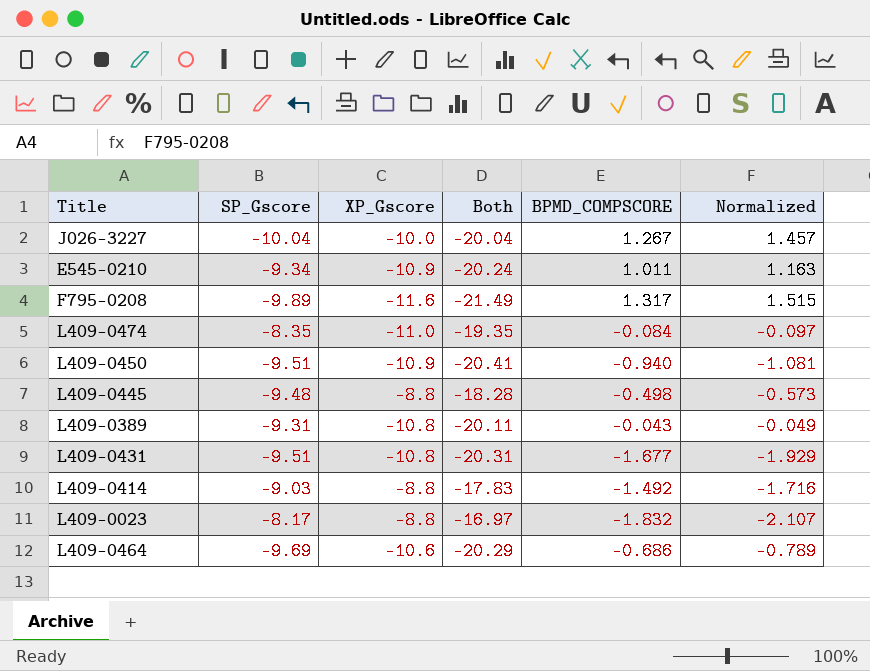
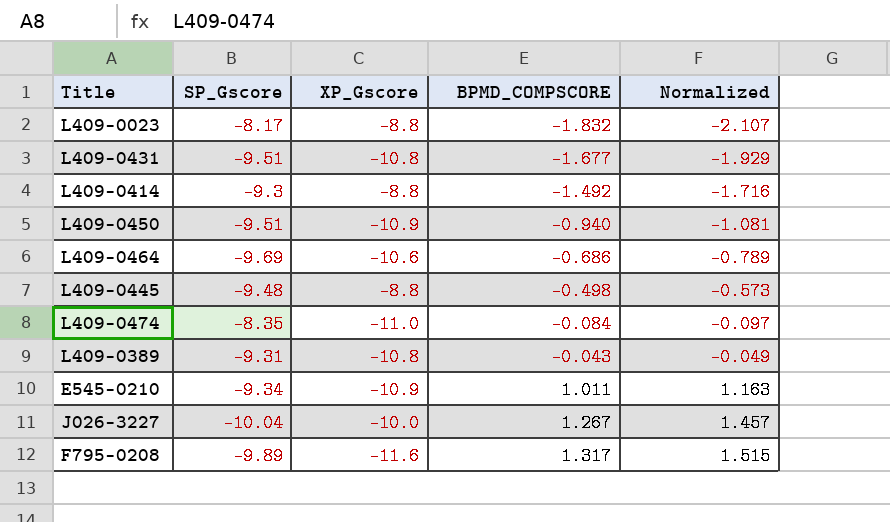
row order: none -> BPMD_COMPSCORE ascending
column Both | formula: [SP_Gscore] + [XP_Gscore] -> none
L409-0414 | SP_Gscore: -9.03 -> -9.3

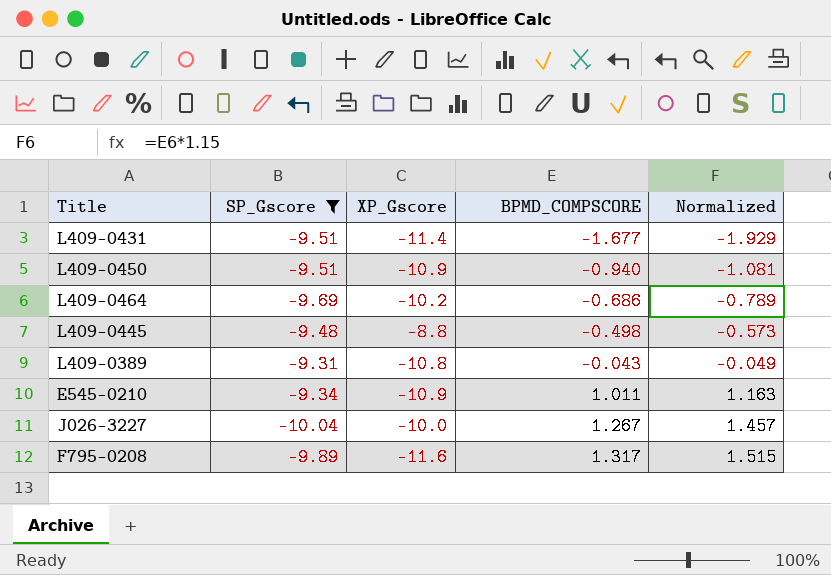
filter: none -> SP_Gscore <= -9.31
L409-0431 | XP_Gscore: -10.8 -> -11.4
L409-0464 | XP_Gscore: -10.6 -> -10.2

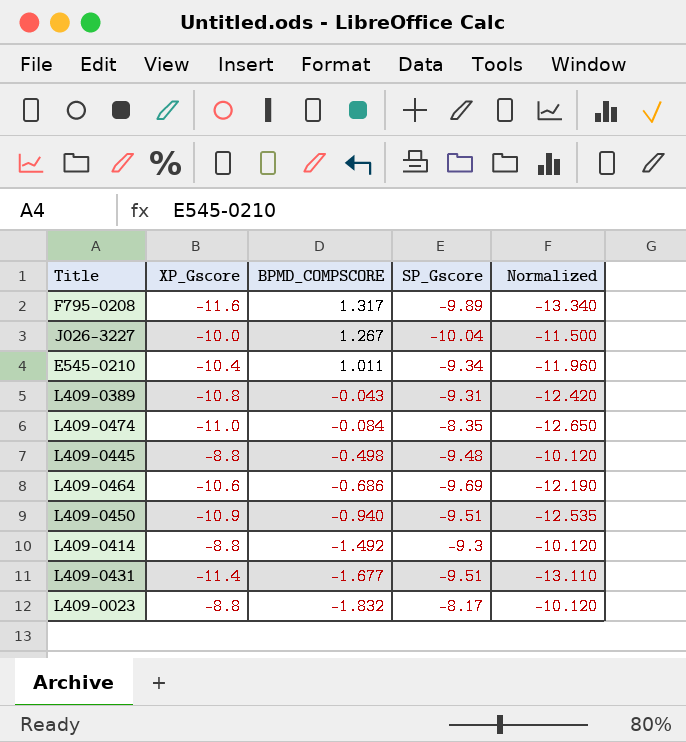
filter: SP_Gscore <= -9.31 -> none
row order: BPMD_COMPSCORE ascending -> BPMD_COMPSCORE descending
column SP_Gscore | position: 2 -> 4
column Normalized | formula: [BPMD_COMPSCORE] * 1.15 -> [XP_Gscore] * 1.15
E545-0210 | XP_Gscore: -10.9 -> -10.4
L409-0464 | XP_Gscore: -10.2 -> -10.6

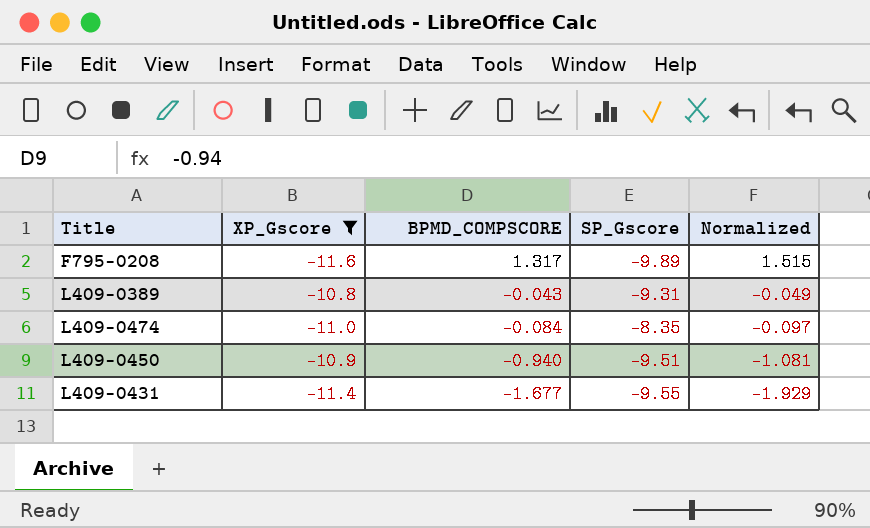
filter: none -> XP_Gscore <= -10.8
column Normalized | formula: [XP_Gscore] * 1.15 -> [BPMD_COMPSCORE] * 1.15
L409-0431 | SP_Gscore: -9.51 -> -9.55

